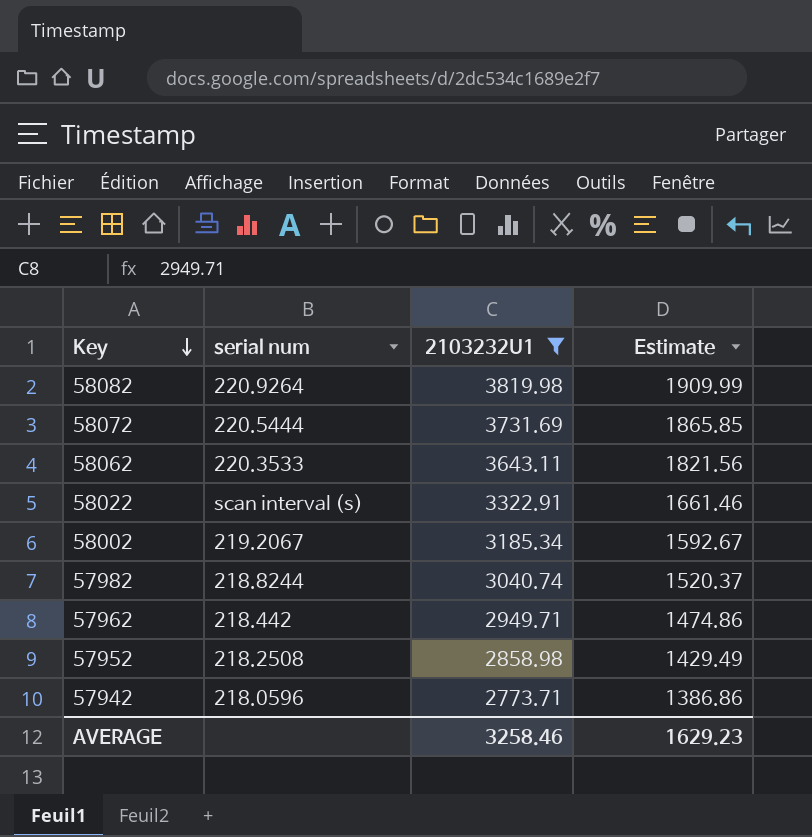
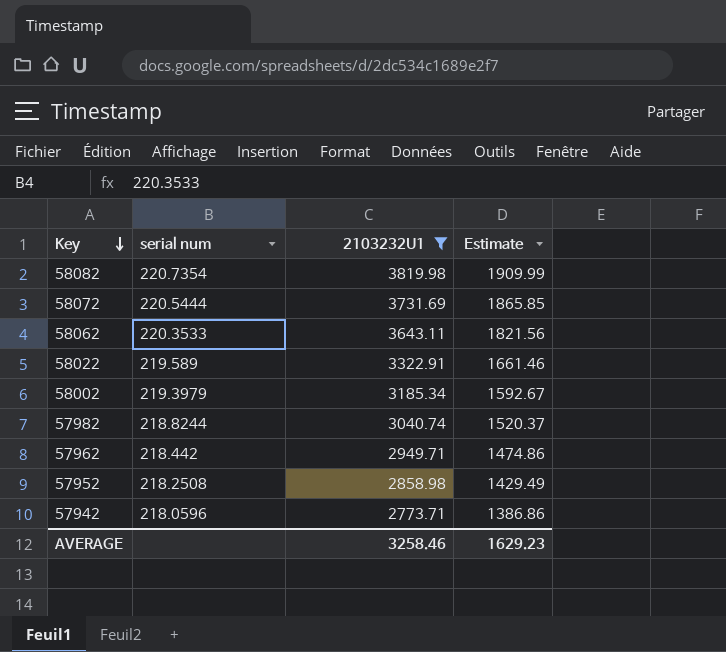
58082 | serial num: 220.9264 -> 220.7354
58022 | serial num: scan interval (s) -> 219.589
58002 | serial num: 219.2067 -> 219.3979

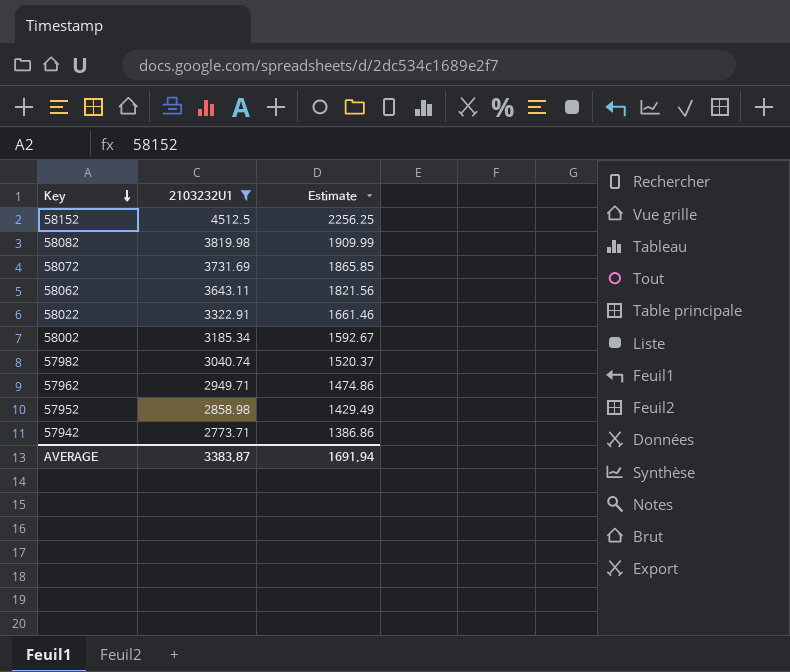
column serial num | position: 2 -> none
row 58152: none -> 4512.5 | 2256.25
AVERAGE | 2103232U1: 3258.46 -> 3383.87
AVERAGE | Estimate: 1629.23 -> 1691.94

